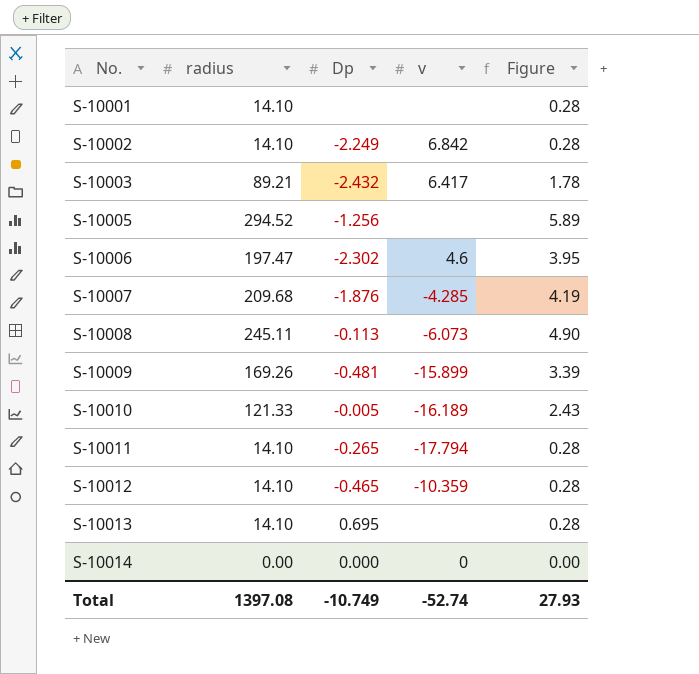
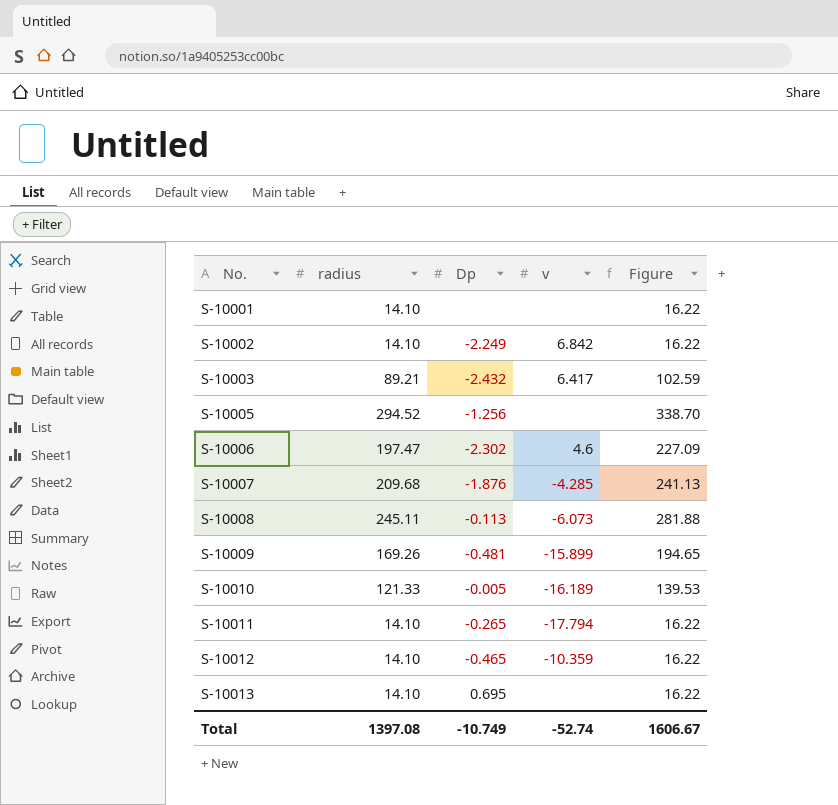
column Figure | formula: [radius] * 0.02 -> [radius] * 1.15
row S-10014: 0.00 | 0.000 | 0 | 0.00 -> none
Total | Figure: 27.93 -> 1606.67

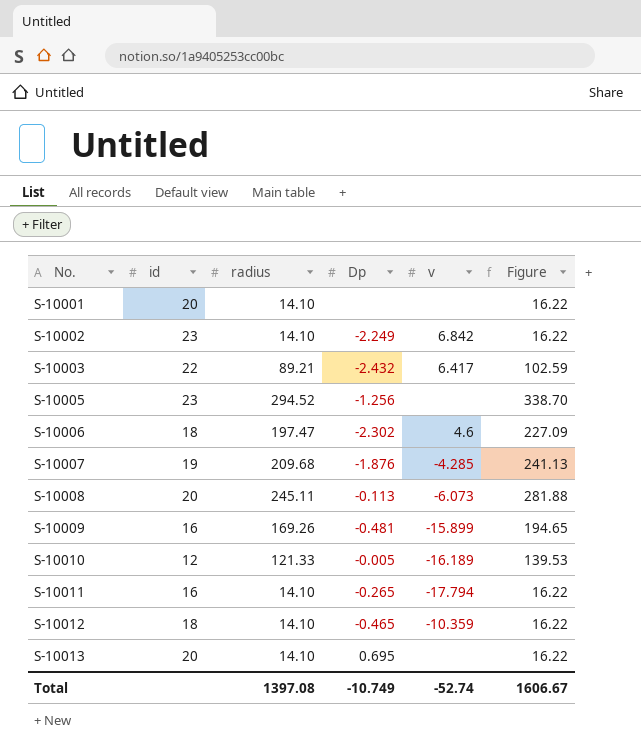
column id | position: none -> 2

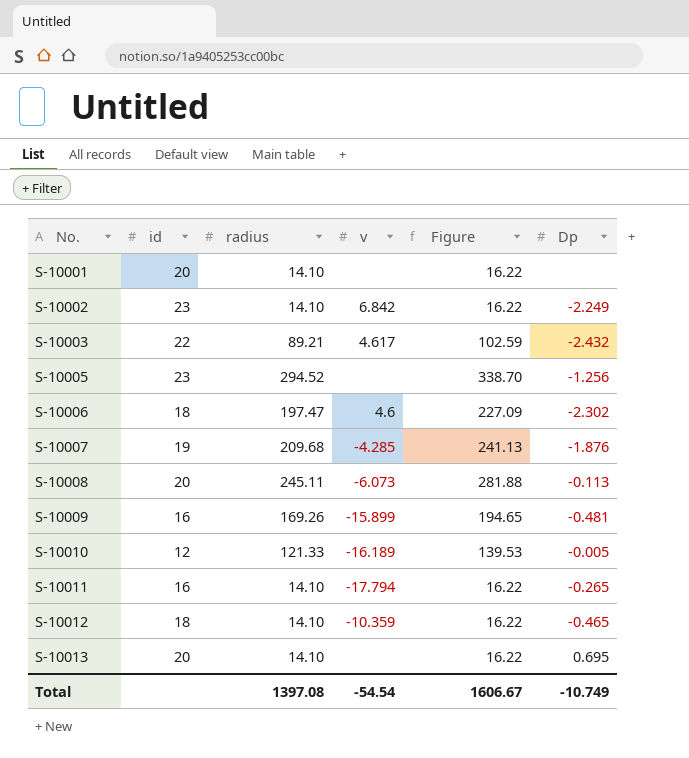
column Dp | position: 4 -> 6
S-10003 | v: 6.417 -> 4.617
Total | v: -52.74 -> -54.54

